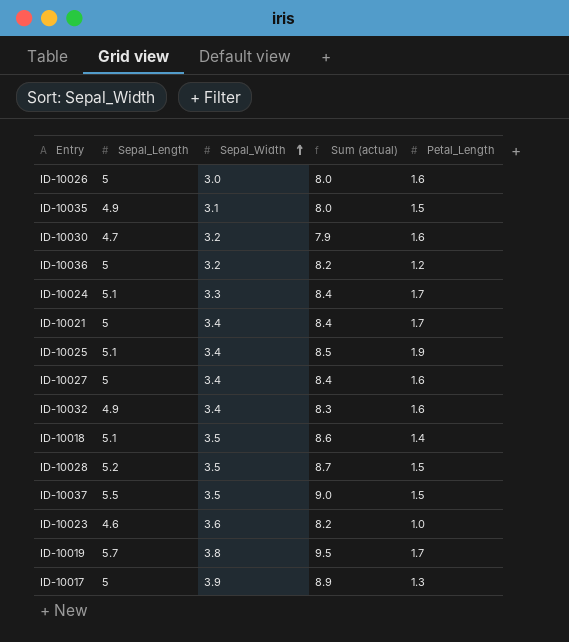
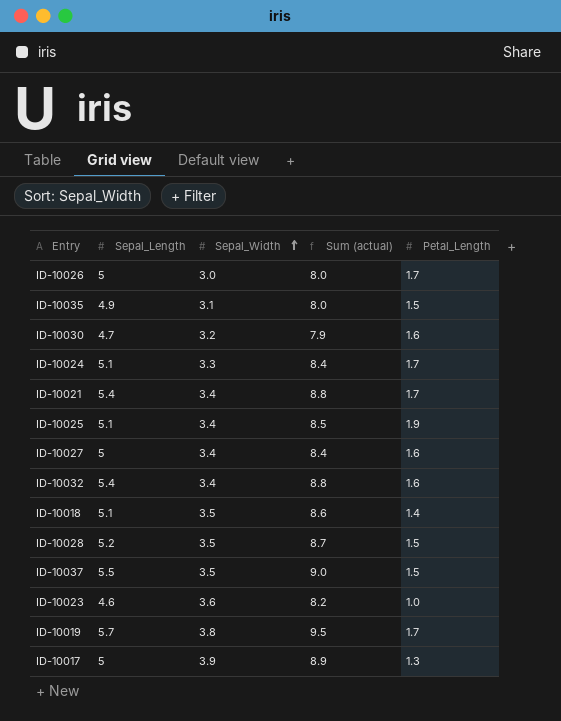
row ID-10036: 5 | 3.2 | 8.2 | 1.2 -> none
ID-10026 | Petal_Length: 1.6 -> 1.7
ID-10021 | Sepal_Length: 5 -> 5.4
ID-10021 | Sum (actual): 8.4 -> 8.8
ID-10032 | Sepal_Length: 4.9 -> 5.4
ID-10032 | Sum (actual): 8.3 -> 8.8

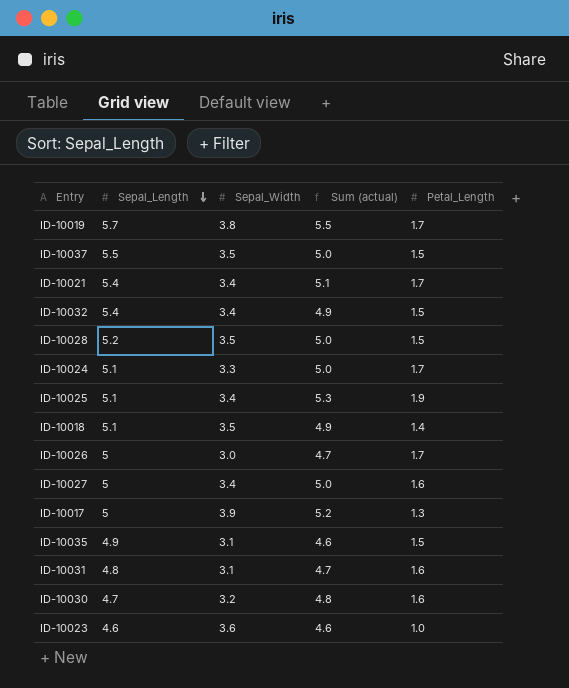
row order: Sepal_Width ascending -> Sepal_Length descending
column Sum (actual) | formula: [Sepal_Length] + [Sepal_Width] -> [Sepal_Width] + [Petal_Length]
ID-10032 | Petal_Length: 1.6 -> 1.5
row ID-10031: none -> 4.8 | 3.1 | 4.7 | 1.6

